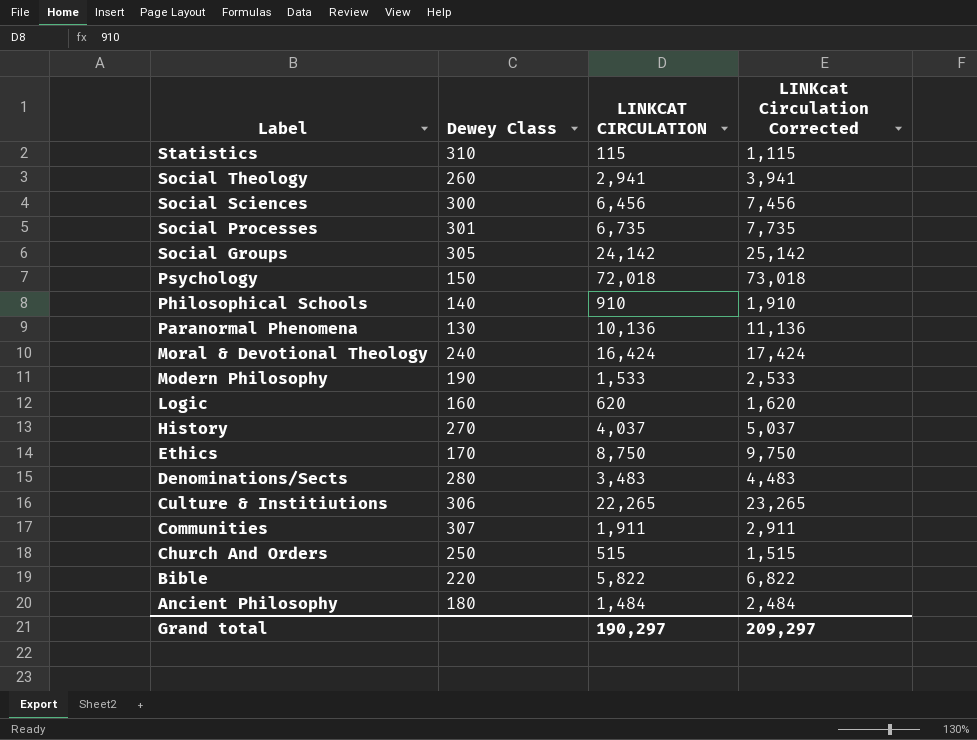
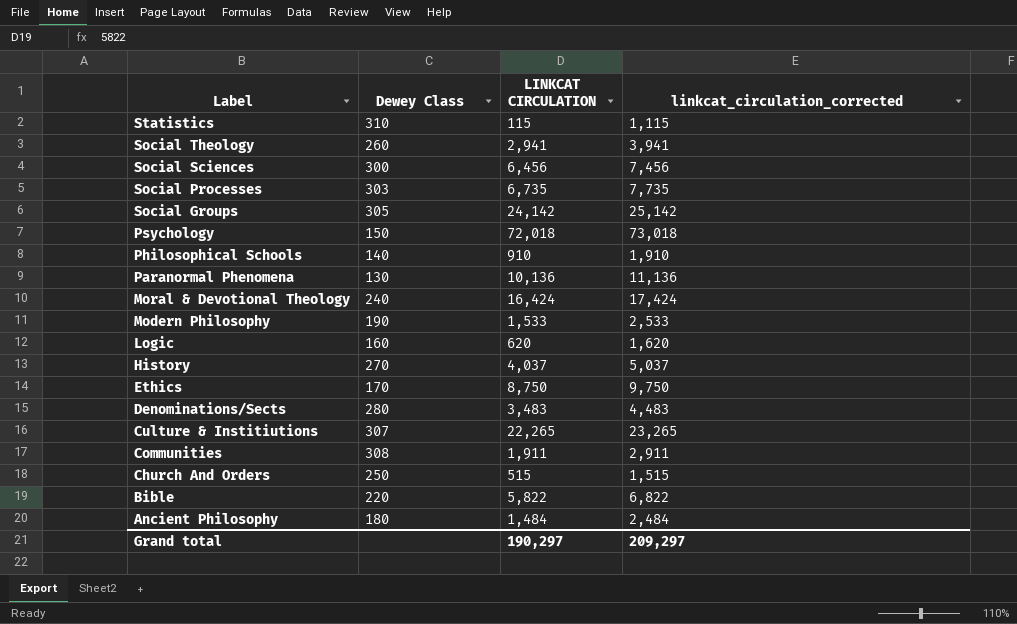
column name: LINKcat Circulation Corrected -> linkcat_circulation_corrected
Social Processes | Dewey Class: 301 -> 303
Culture & Institiutions | Dewey Class: 306 -> 307
Communities | Dewey Class: 307 -> 308

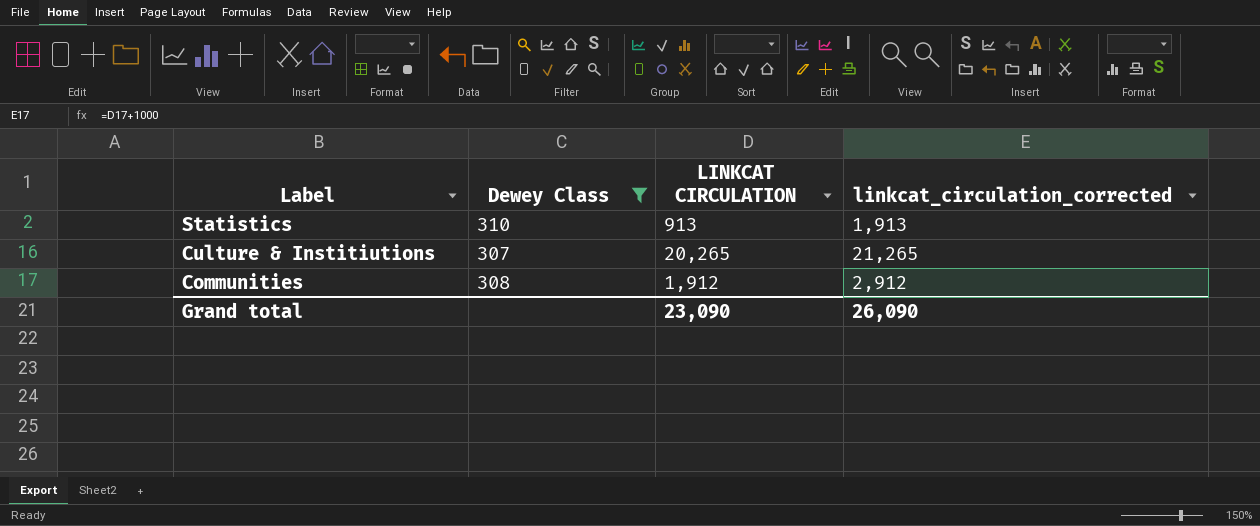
filter: none -> Dewey Class >= 307
Statistics | LINKCAT CIRCULATION: 115 -> 913
Statistics | linkcat_circulation_corrected: 1,115 -> 1,913
Culture & Institiutions | LINKCAT CIRCULATION: 22,265 -> 20,265
Culture & Institiutions | linkcat_circulation_corrected: 23,265 -> 21,265
Communities | LINKCAT CIRCULATION: 1,911 -> 1,912
Communities | linkcat_circulation_corrected: 2,911 -> 2,912
Grand total | LINKCAT CIRCULATION: 190,297 -> 23,090
Grand total | linkcat_circulation_corrected: 209,297 -> 26,090

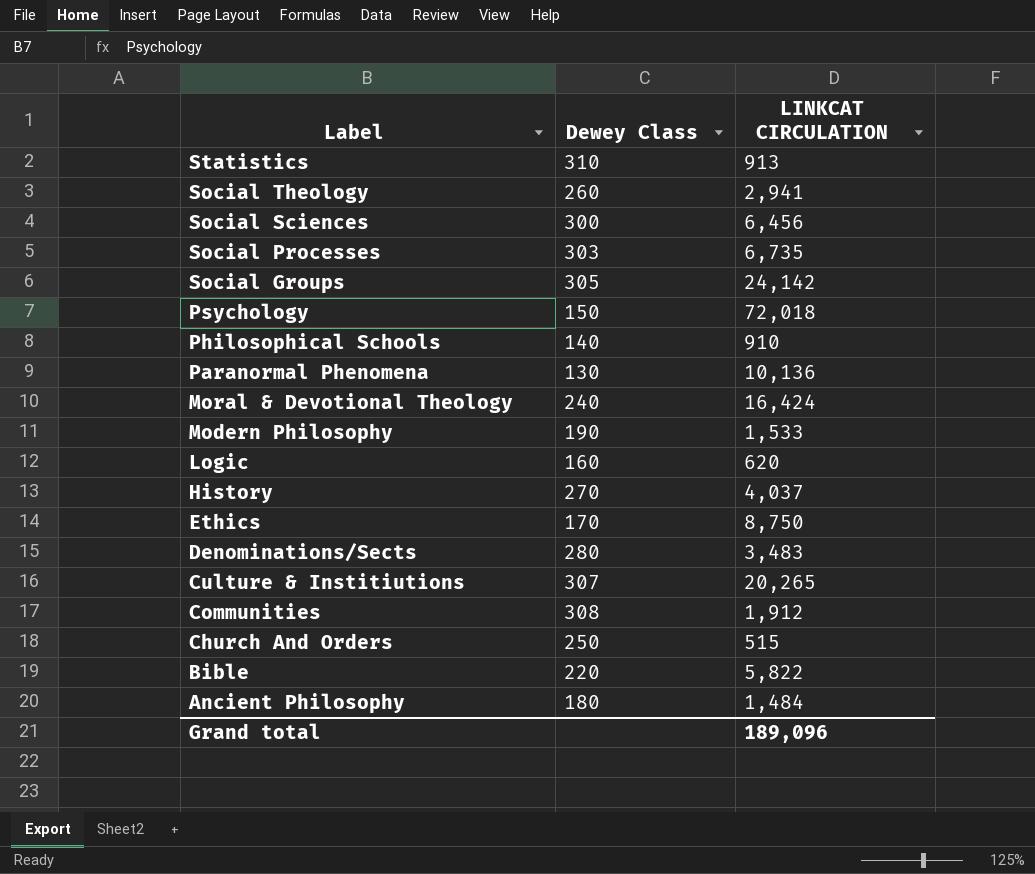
filter: Dewey Class >= 307 -> none
column linkcat_circulation_corrected | formula: [LINKCAT CIRCULATION] + 1000 -> none
Grand total | LINKCAT CIRCULATION: 23,090 -> 189,096

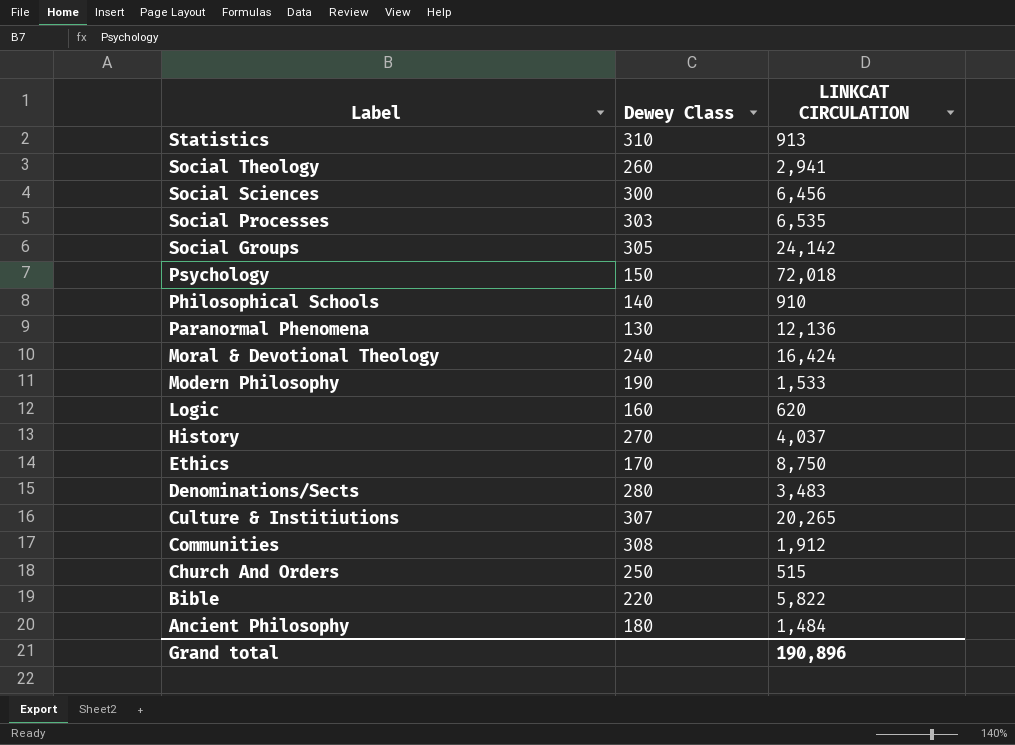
Social Processes | LINKCAT CIRCULATION: 6,735 -> 6,535
Paranormal Phenomena | LINKCAT CIRCULATION: 10,136 -> 12,136
Grand total | LINKCAT CIRCULATION: 189,096 -> 190,896

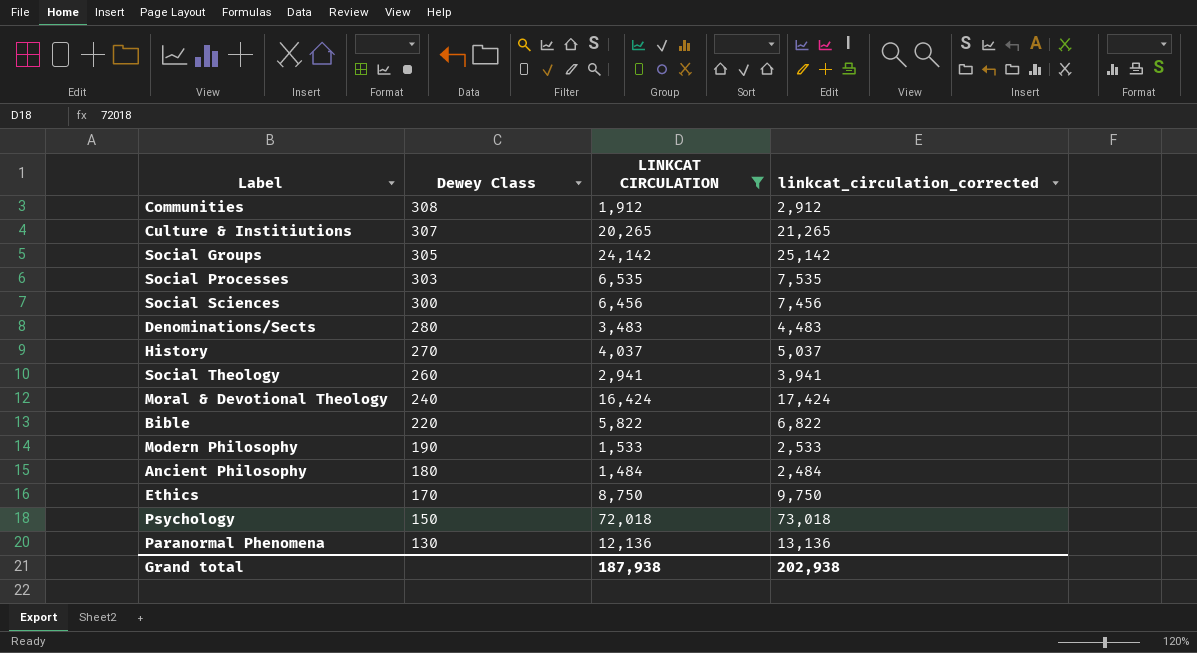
filter: none -> LINKCAT CIRCULATION >= 1,484
row order: Label descending -> Dewey Class descending
column linkcat_circulation_corrected | formula: none -> [LINKCAT CIRCULATION] + 1000
Grand total | LINKCAT CIRCULATION: 190,896 -> 187,938

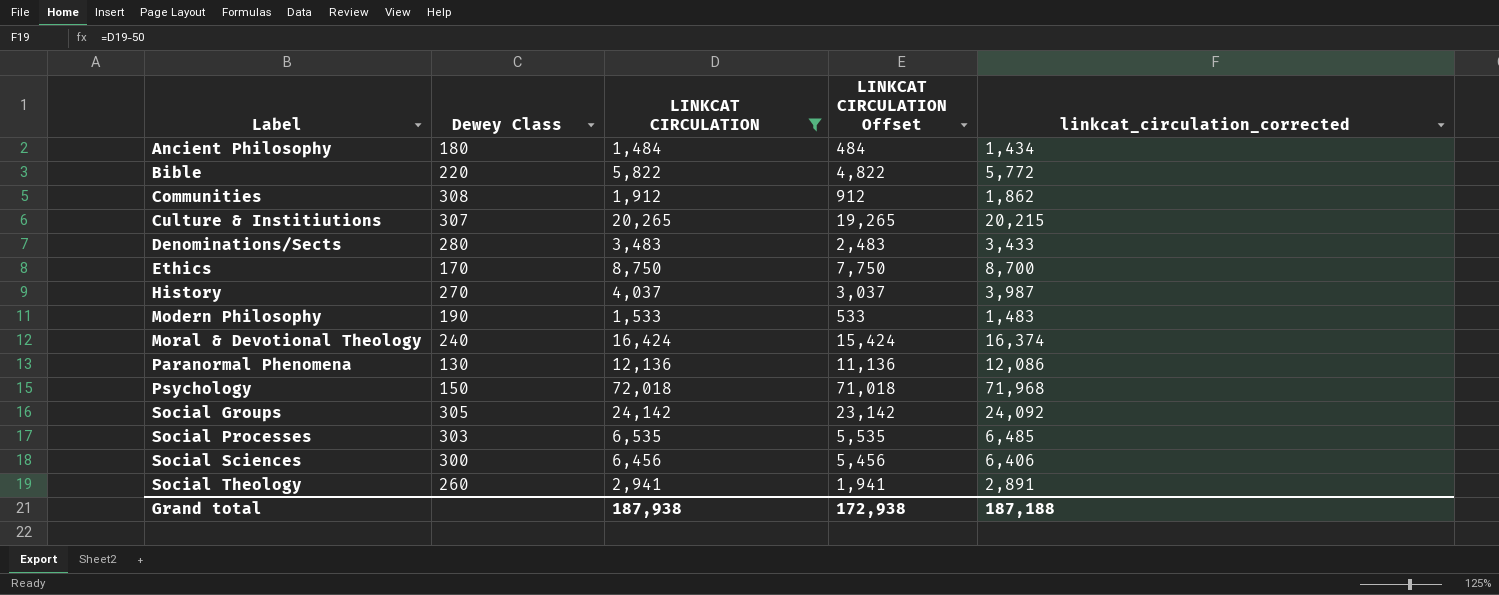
row order: Dewey Class descending -> Label ascending
column LINKCAT CIRCULATION Offset | formula: none -> [LINKCAT CIRCULATION] - 1000
column linkcat_circulation_corrected | formula: [LINKCAT CIRCULATION] + 1000 -> [LINKCAT CIRCULATION] - 50
Grand total | linkcat_circulation_corrected: 202,938 -> 187,188

